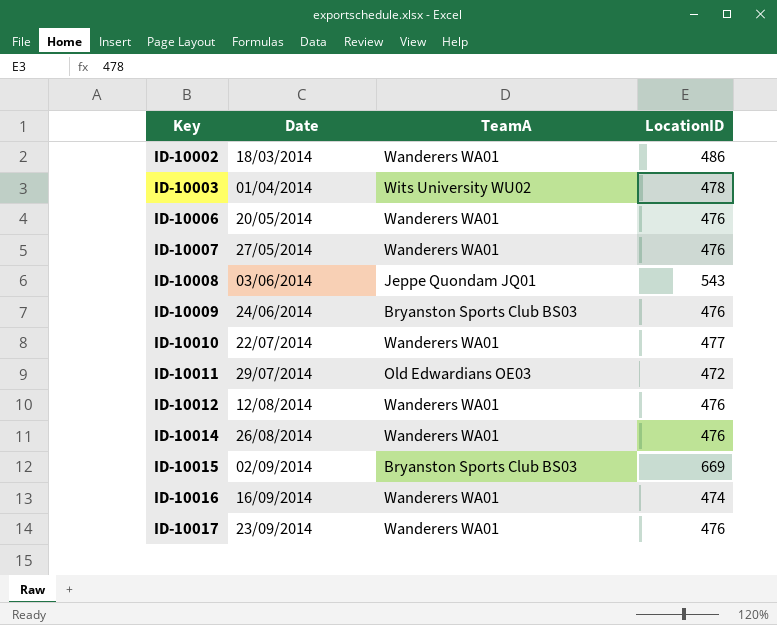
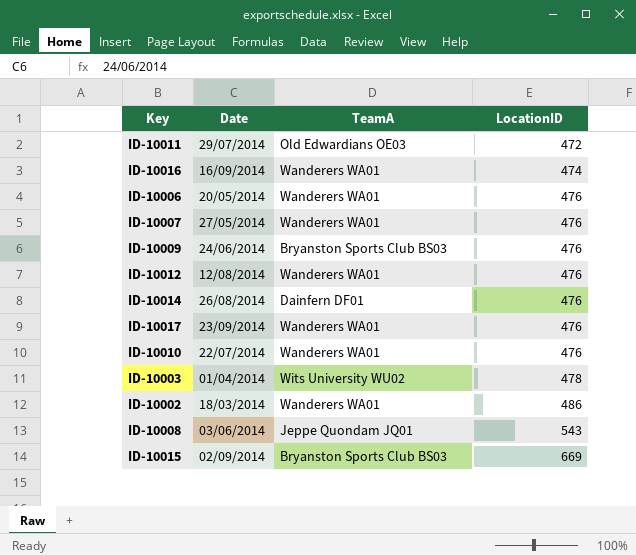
row order: Key ascending -> LocationID ascending
ID-10014 | TeamA: Wanderers WA01 -> Dainfern DF01
ID-10010 | LocationID: 477 -> 476

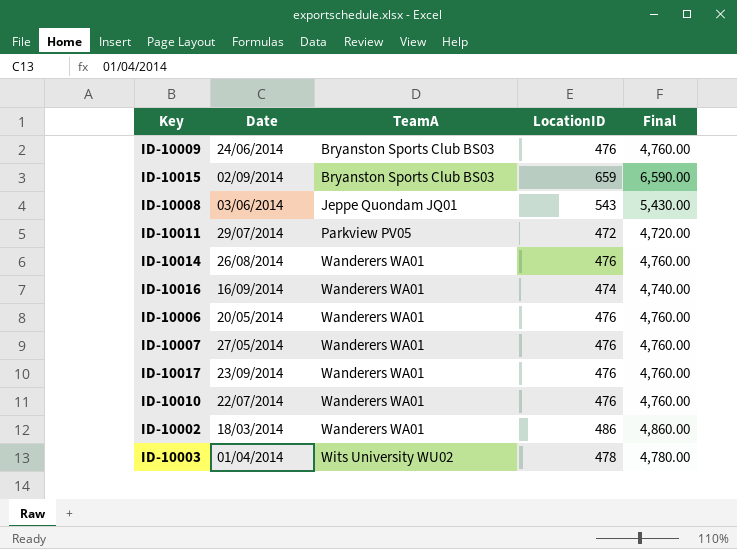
row order: LocationID ascending -> TeamA ascending
column Final | formula: none -> [LocationID] * 10
row ID-10012: 12/08/2014 | Wanderers WA01 | 476 -> none
ID-10015 | LocationID: 669 -> 659
ID-10011 | TeamA: Old Edwardians OE03 -> Parkview PV05
ID-10014 | TeamA: Dainfern DF01 -> Wanderers WA01

